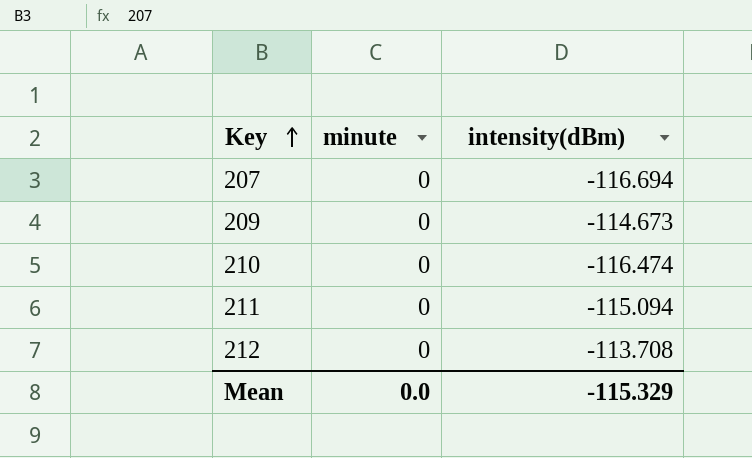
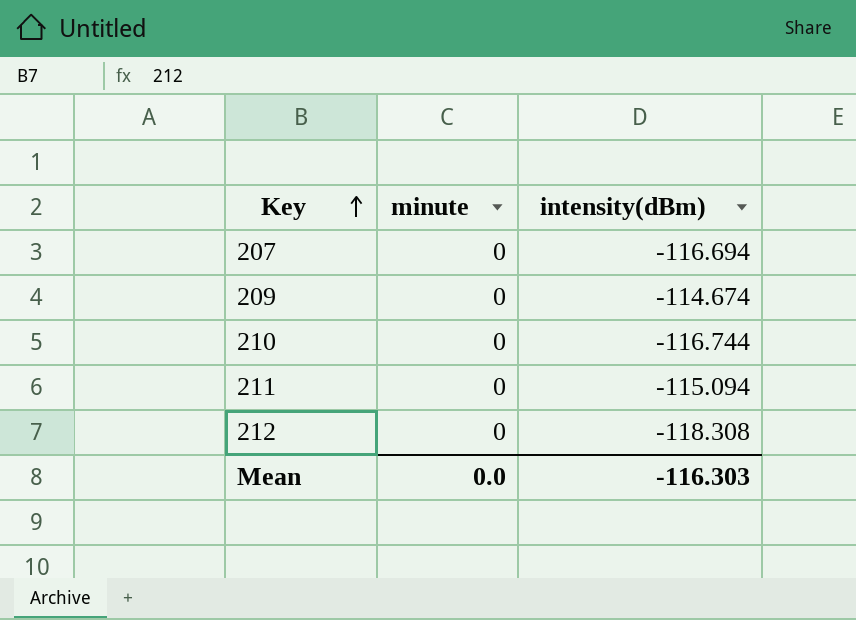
209 | intensity(dBm): -114.673 -> -114.674
210 | intensity(dBm): -116.474 -> -116.744
212 | intensity(dBm): -113.708 -> -118.308
Mean | intensity(dBm): -115.329 -> -116.303

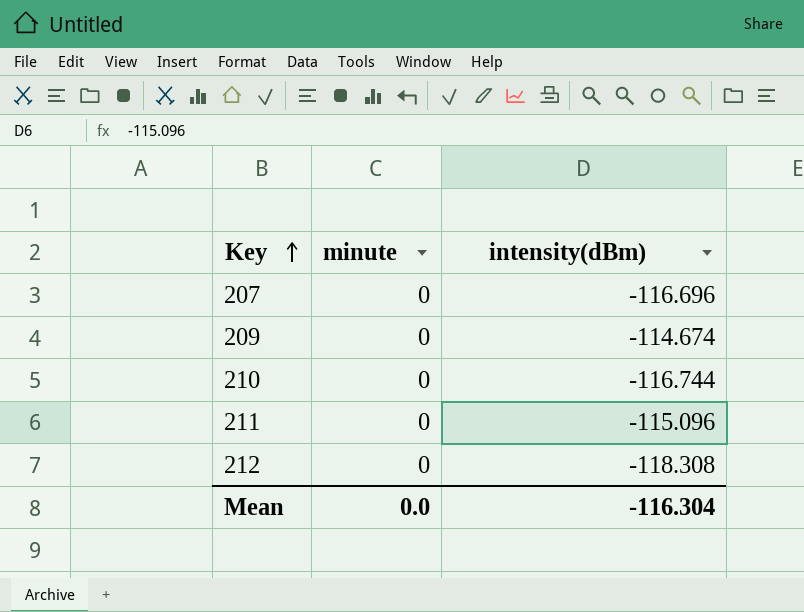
207 | intensity(dBm): -116.694 -> -116.696
211 | intensity(dBm): -115.094 -> -115.096
Mean | intensity(dBm): -116.303 -> -116.304

